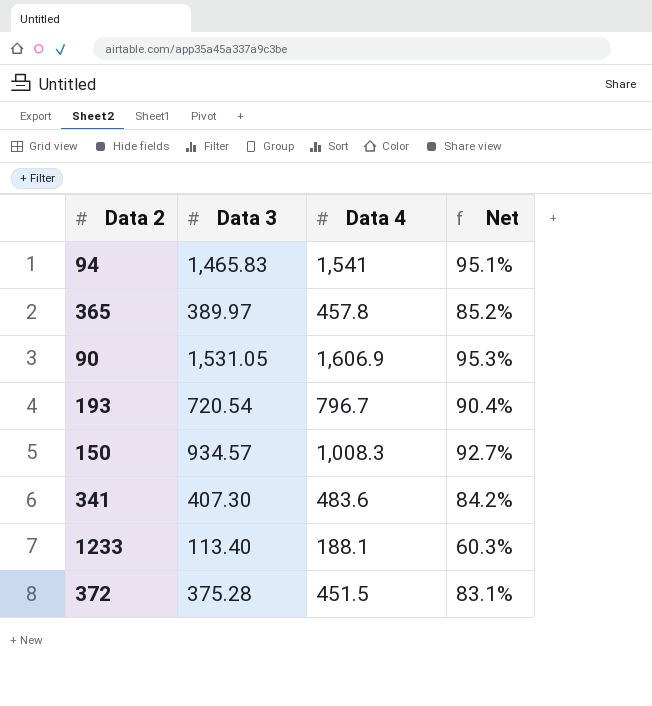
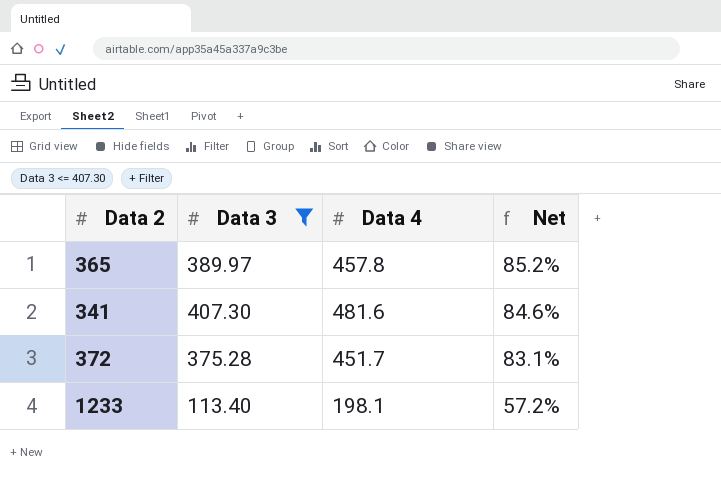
filter: none -> Data 3 <= 407.30
row order: none -> Net descending
341 | Data 4: 483.6 -> 481.6
341 | Net: 84.2% -> 84.6%
372 | Data 4: 451.5 -> 451.7
1233 | Data 4: 188.1 -> 198.1
1233 | Net: 60.3% -> 57.2%

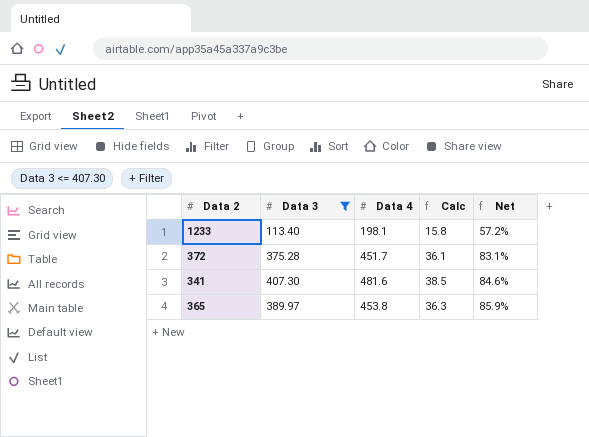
row order: Net descending -> Net ascending
column Calc | formula: none -> [Data 4] * 0.08
365 | Data 4: 457.8 -> 453.8
365 | Net: 85.2% -> 85.9%

